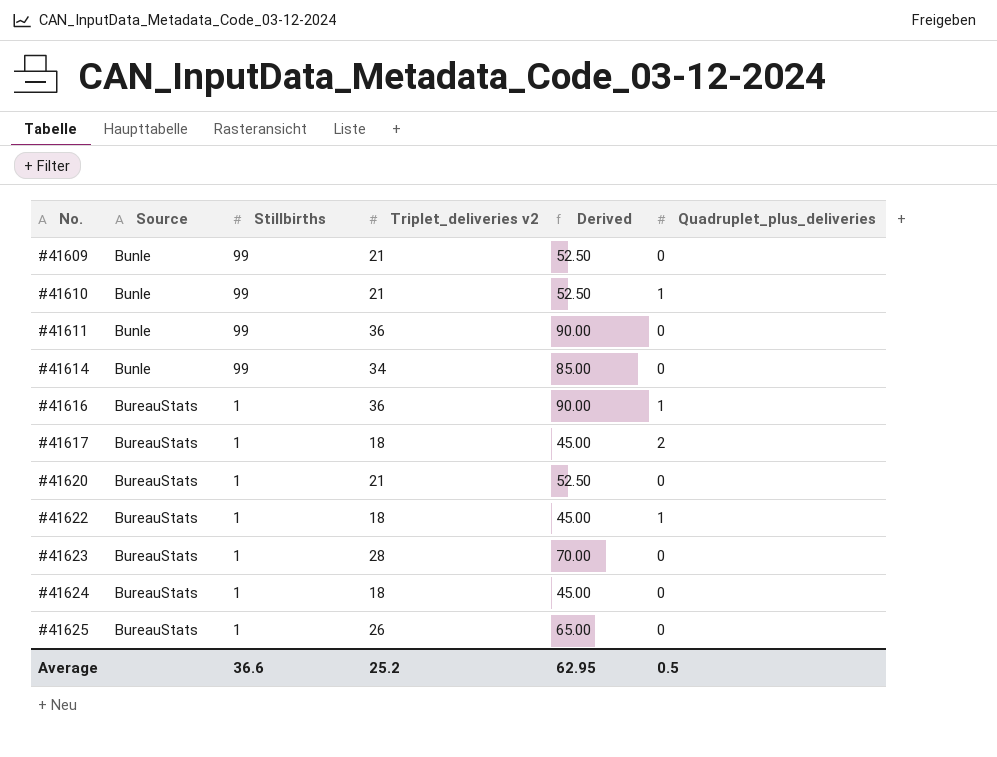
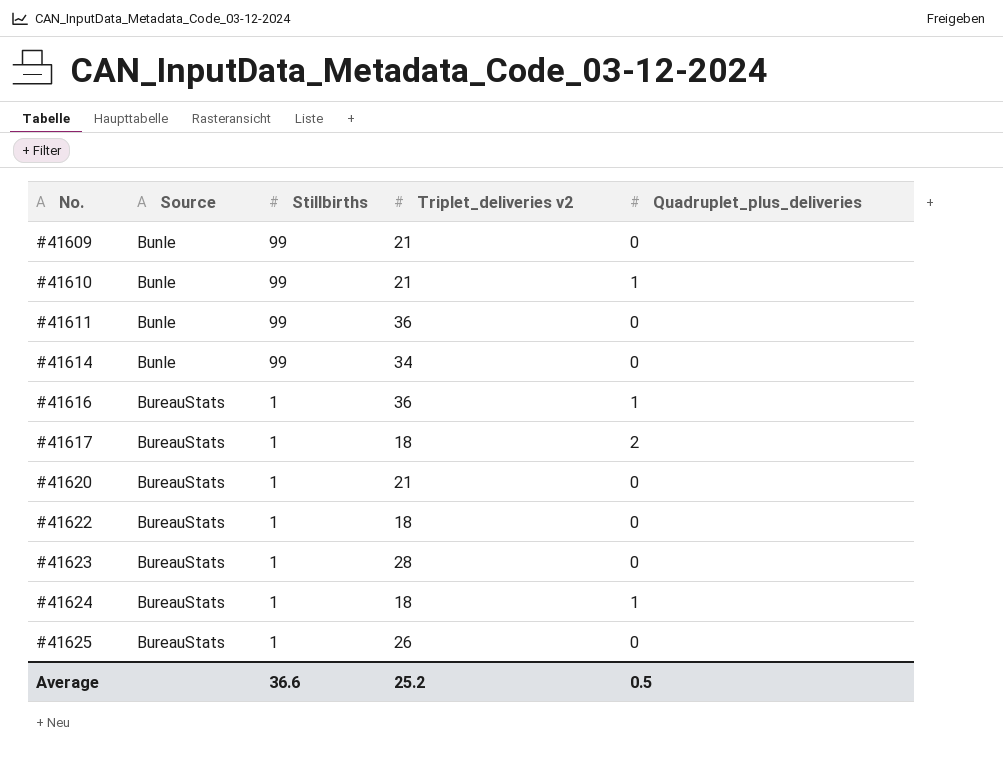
column Derived | formula: [Triplet_deliveries v2] * 2.5 -> none
#41622 | Quadruplet_plus_deliveries: 1 -> 0
#41624 | Quadruplet_plus_deliveries: 0 -> 1

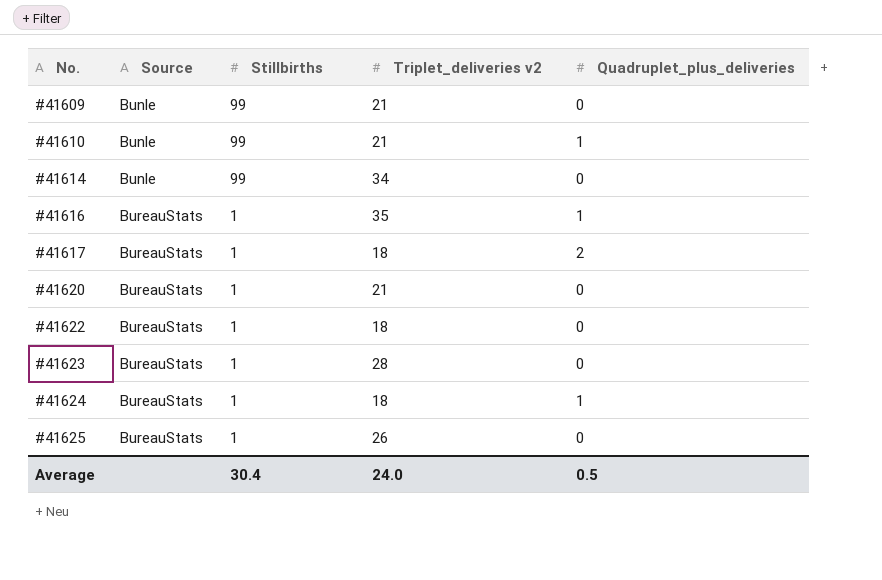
row #41611: Bunle | 99 | 36 | 0 -> none
#41616 | Triplet_deliveries v2: 36 -> 35
Average | Stillbirths: 36.6 -> 30.4
Average | Triplet_deliveries v2: 25.2 -> 24.0

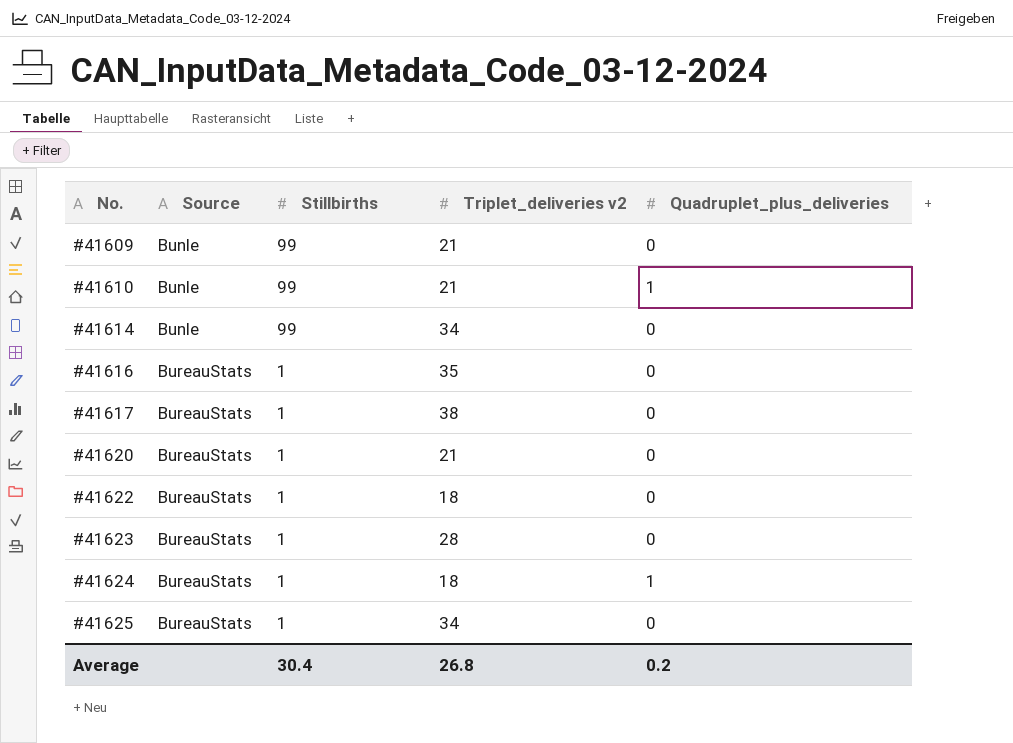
#41616 | Quadruplet_plus_deliveries: 1 -> 0
#41617 | Triplet_deliveries v2: 18 -> 38
#41617 | Quadruplet_plus_deliveries: 2 -> 0
#41625 | Triplet_deliveries v2: 26 -> 34
Average | Triplet_deliveries v2: 24.0 -> 26.8
Average | Quadruplet_plus_deliveries: 0.5 -> 0.2

